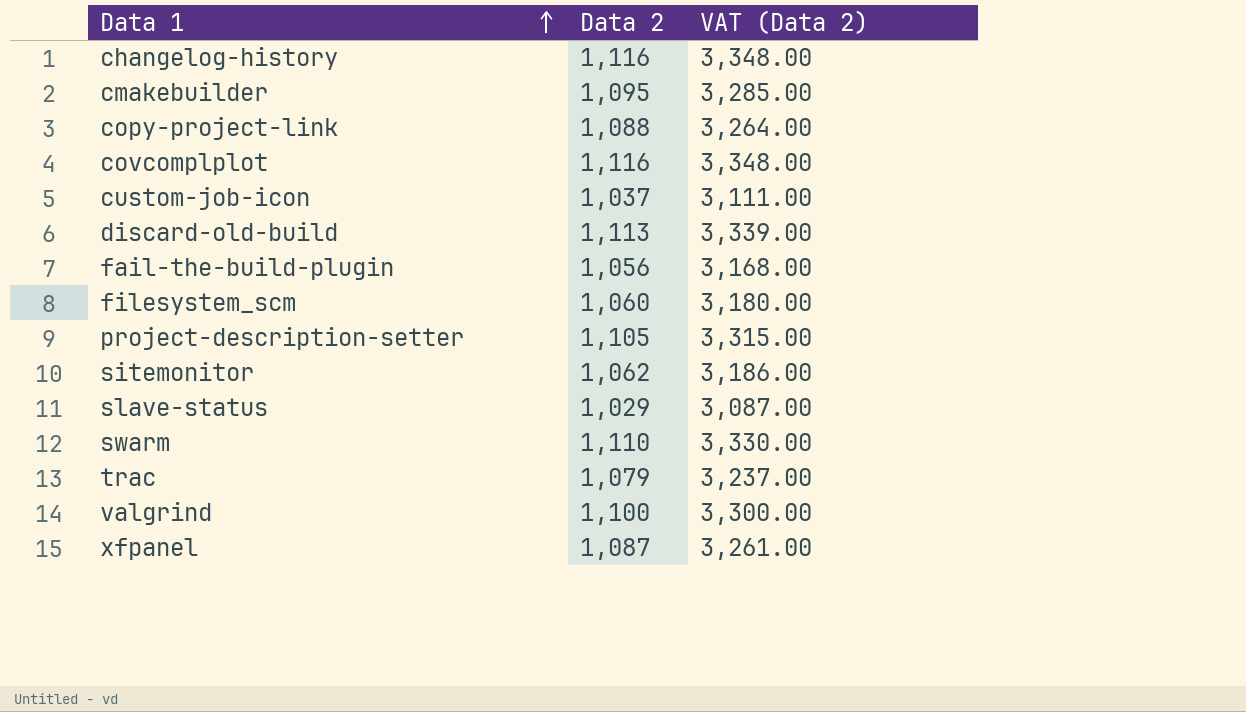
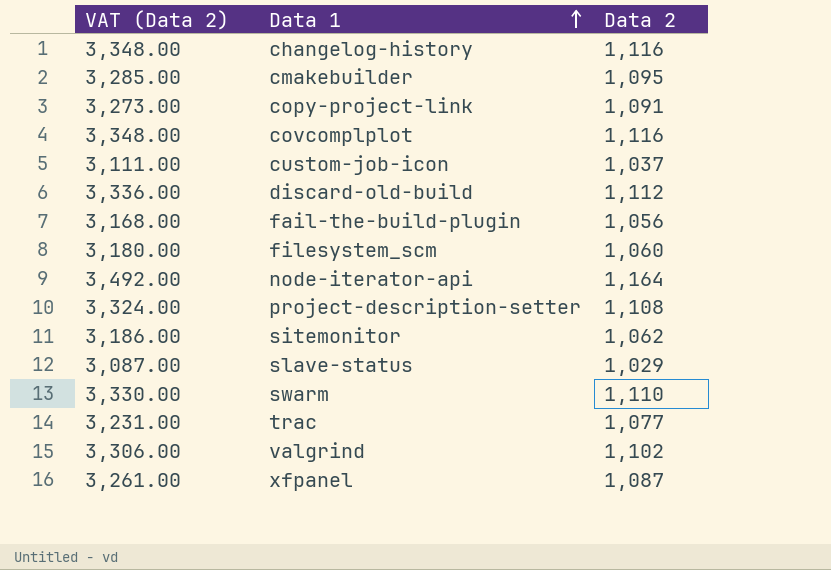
column VAT (Data 2) | position: 3 -> 1
copy-project-link | VAT (Data 2): 3,264.00 -> 3,273.00
copy-project-link | Data 2: 1,088 -> 1,091
discard-old-build | VAT (Data 2): 3,339.00 -> 3,336.00
discard-old-build | Data 2: 1,113 -> 1,112
row node-iterator-api: none -> 3,492.00 | 1,164
project-description-setter | VAT (Data 2): 3,315.00 -> 3,324.00
project-description-setter | Data 2: 1,105 -> 1,108
trac | VAT (Data 2): 3,237.00 -> 3,231.00
trac | Data 2: 1,079 -> 1,077
valgrind | VAT (Data 2): 3,300.00 -> 3,306.00
valgrind | Data 2: 1,100 -> 1,102

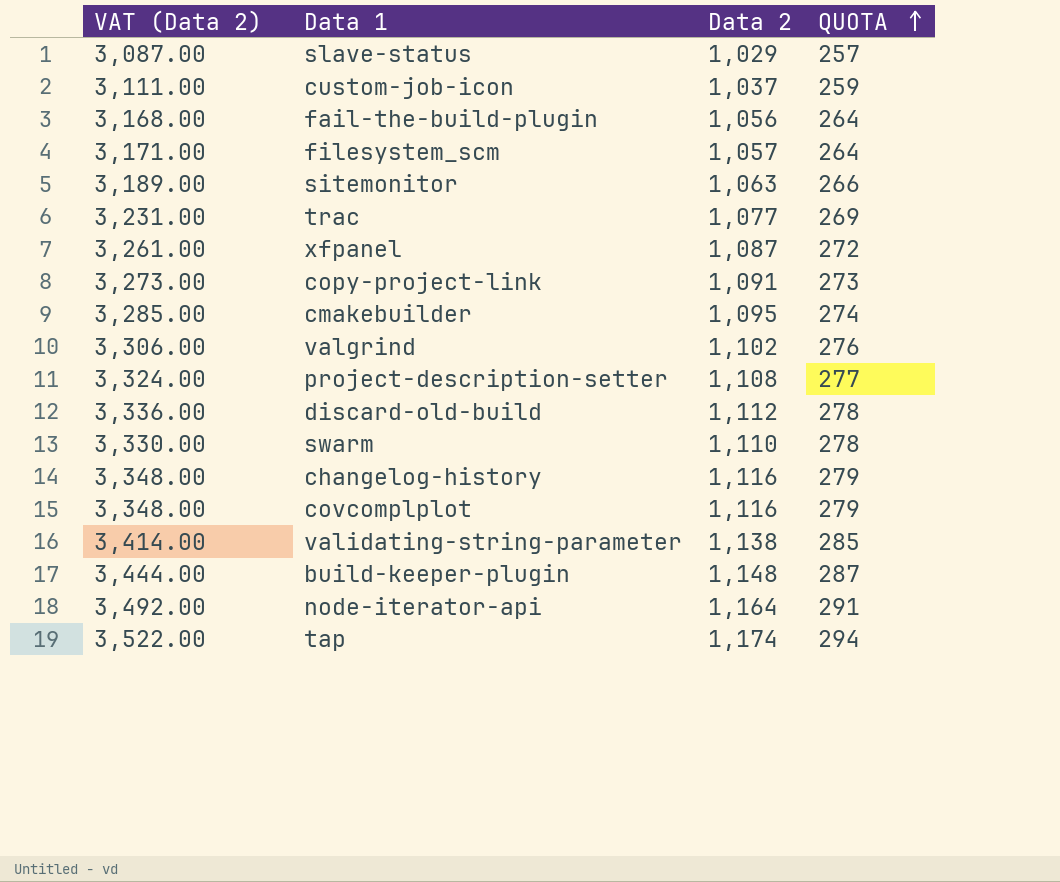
row order: Data 1 ascending -> QUOTA ascending
column QUOTA | formula: none -> [Data 2] * 0.25
filesystem_scm | VAT (Data 2): 3,180.00 -> 3,171.00
filesystem_scm | Data 2: 1,060 -> 1,057
sitemonitor | VAT (Data 2): 3,186.00 -> 3,189.00
sitemonitor | Data 2: 1,062 -> 1,063
row validating-string-parameter: none -> 3,414.00 | 1,138 | 285
row build-keeper-plugin: none -> 3,444.00 | 1,148 | 287
row tap: none -> 3,522.00 | 1,174 | 294

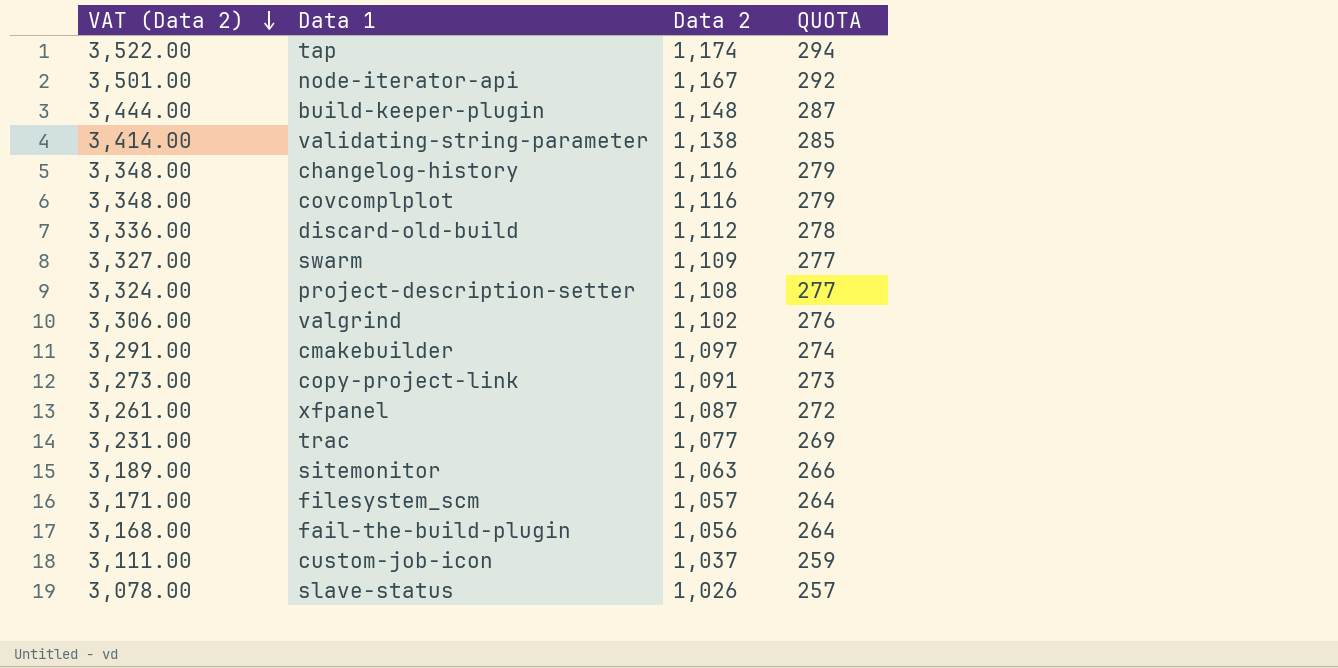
row order: QUOTA ascending -> VAT (Data 2) descending
node-iterator-api | VAT (Data 2): 3,492.00 -> 3,501.00
node-iterator-api | Data 2: 1,164 -> 1,167
node-iterator-api | QUOTA: 291 -> 292
swarm | VAT (Data 2): 3,330.00 -> 3,327.00
swarm | Data 2: 1,110 -> 1,109
swarm | QUOTA: 278 -> 277
cmakebuilder | VAT (Data 2): 3,285.00 -> 3,291.00
cmakebuilder | Data 2: 1,095 -> 1,097
slave-status | VAT (Data 2): 3,087.00 -> 3,078.00
slave-status | Data 2: 1,029 -> 1,026

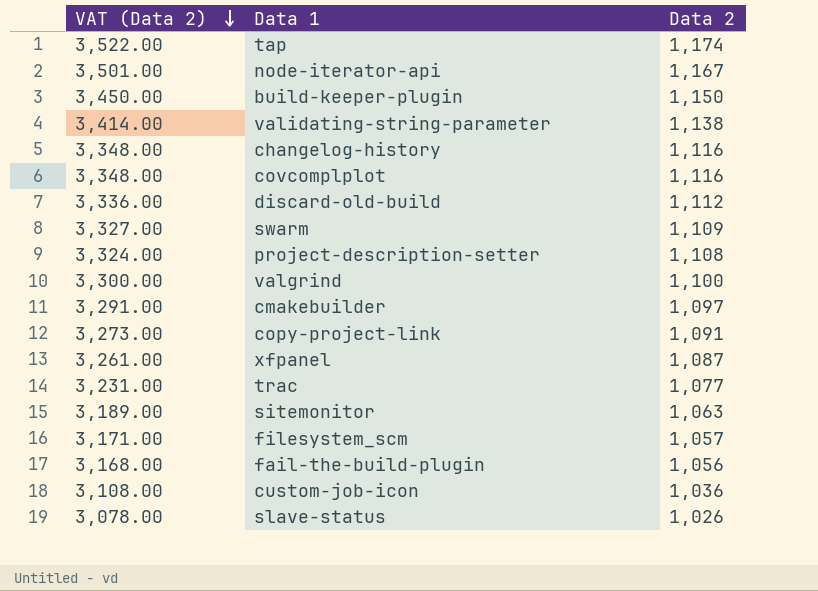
column QUOTA | formula: [Data 2] * 0.25 -> none
build-keeper-plugin | VAT (Data 2): 3,444.00 -> 3,450.00
build-keeper-plugin | Data 2: 1,148 -> 1,150
valgrind | VAT (Data 2): 3,306.00 -> 3,300.00
valgrind | Data 2: 1,102 -> 1,100
custom-job-icon | VAT (Data 2): 3,111.00 -> 3,108.00
custom-job-icon | Data 2: 1,037 -> 1,036

